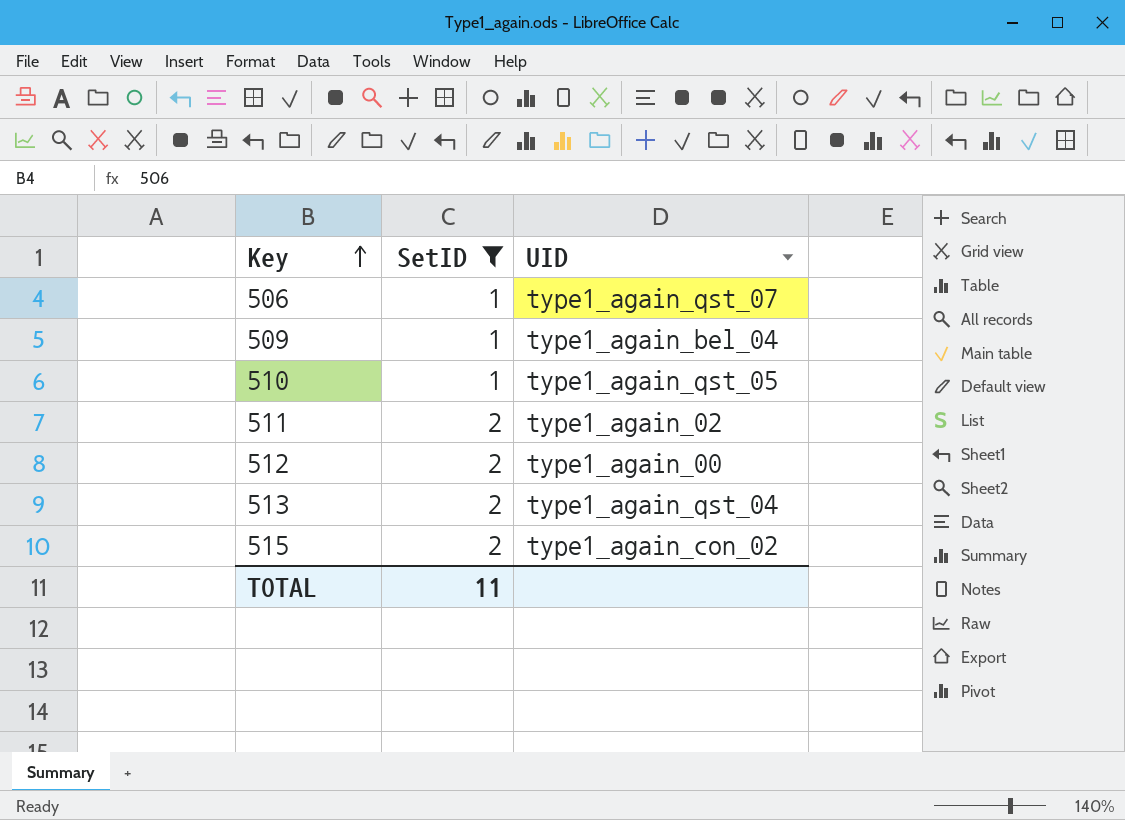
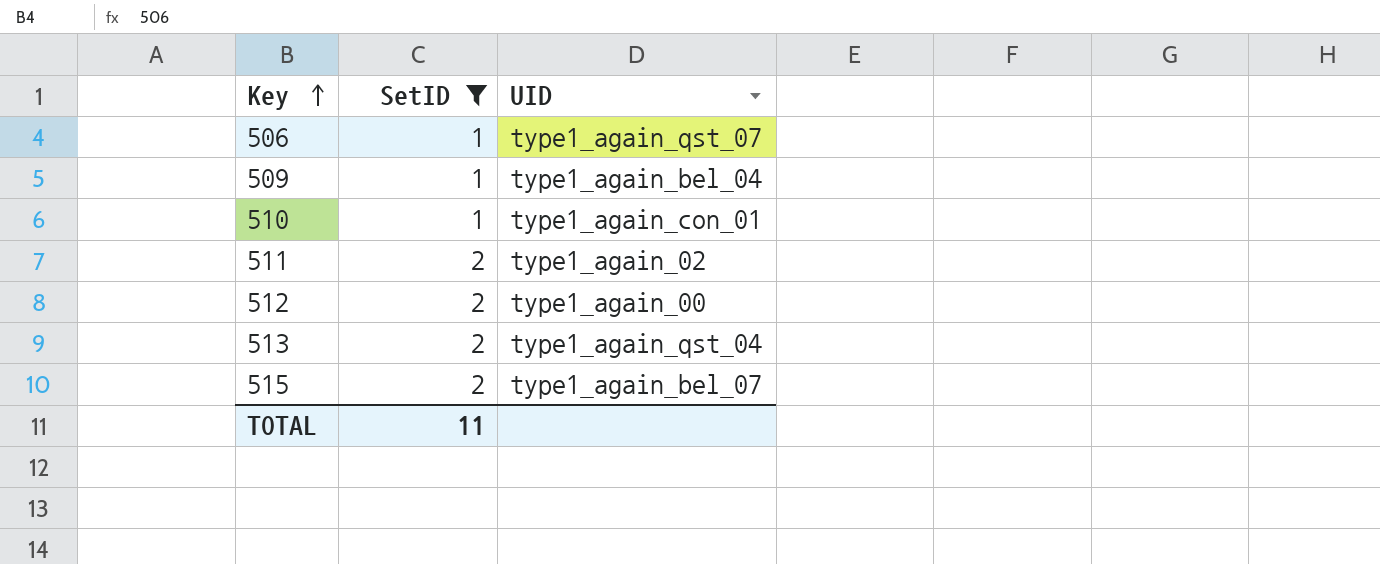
510 | UID: type1_again_qst_05 -> type1_again_con_01
515 | UID: type1_again_con_02 -> type1_again_bel_07

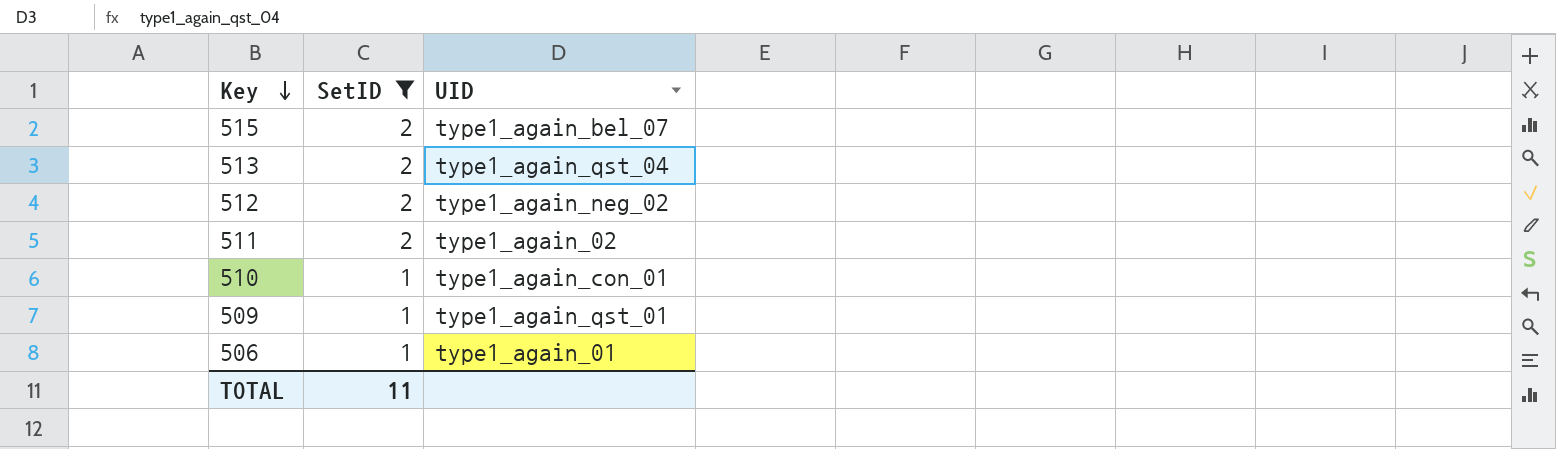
row order: Key ascending -> Key descending
512 | UID: type1_again_00 -> type1_again_neg_02
509 | UID: type1_again_bel_04 -> type1_again_qst_01
506 | UID: type1_again_qst_07 -> type1_again_01

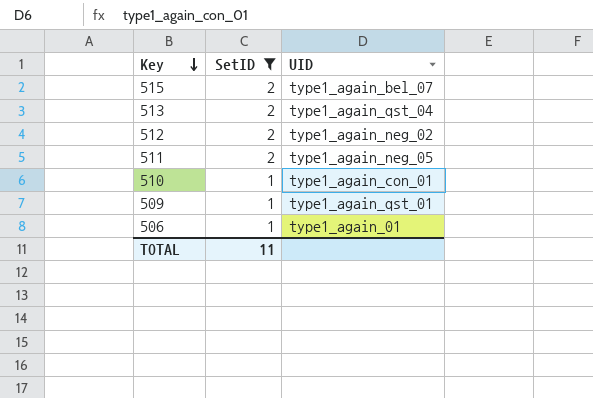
511 | UID: type1_again_02 -> type1_again_neg_05

